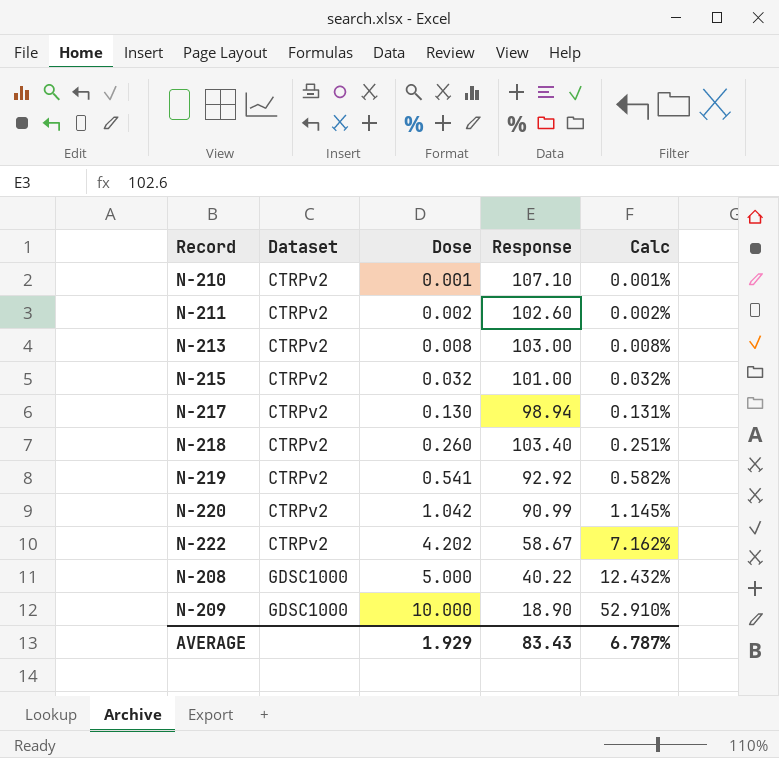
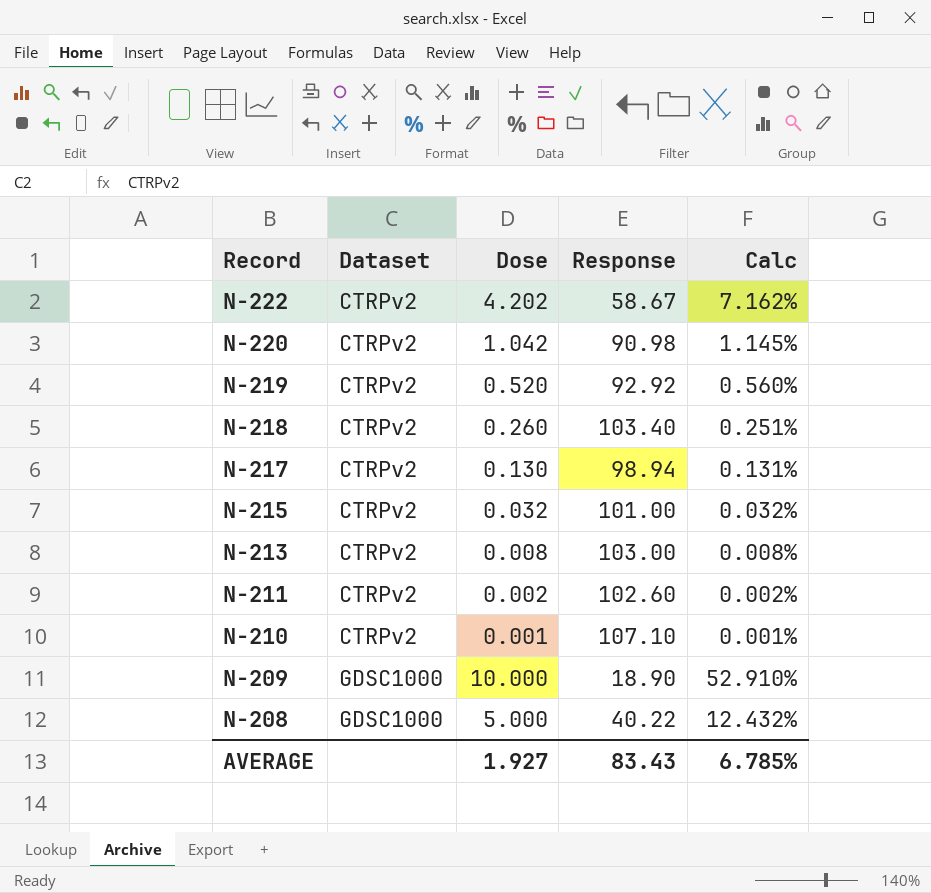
row order: Dataset ascending -> Record descending
N-220 | Response: 90.99 -> 90.98
N-219 | Dose: 0.541 -> 0.520
N-219 | Calc: 0.582% -> 0.560%
AVERAGE | Dose: 1.929 -> 1.927
AVERAGE | Calc: 6.787% -> 6.785%

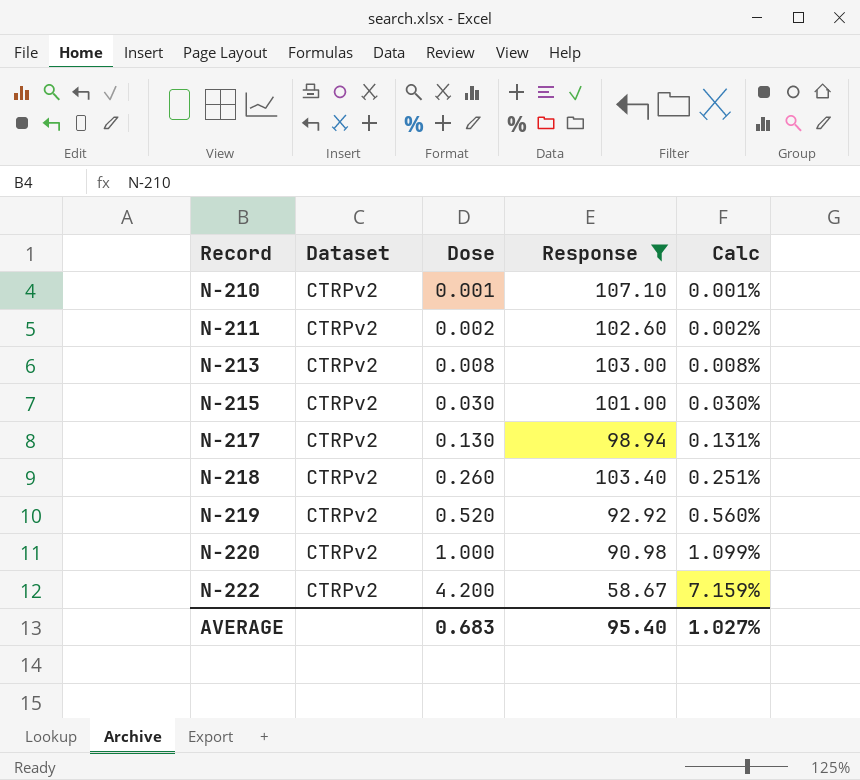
filter: none -> Response >= 58.67
row order: Record descending -> Record ascending
N-215 | Dose: 0.032 -> 0.030
N-215 | Calc: 0.032% -> 0.030%
N-220 | Dose: 1.042 -> 1.000
N-220 | Calc: 1.145% -> 1.099%
N-222 | Dose: 4.202 -> 4.200
N-222 | Calc: 7.162% -> 7.159%
AVERAGE | Dose: 1.927 -> 0.683
AVERAGE | Response: 83.43 -> 95.40
AVERAGE | Calc: 6.785% -> 1.027%

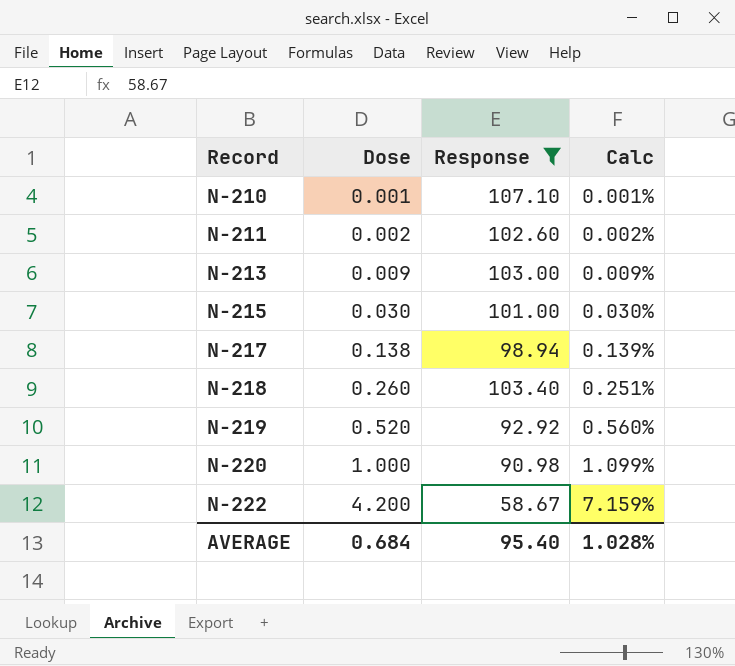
column Dataset | position: 2 -> none
N-213 | Dose: 0.008 -> 0.009
N-213 | Calc: 0.008% -> 0.009%
N-217 | Dose: 0.130 -> 0.138
N-217 | Calc: 0.131% -> 0.139%
AVERAGE | Dose: 0.683 -> 0.684
AVERAGE | Calc: 1.027% -> 1.028%

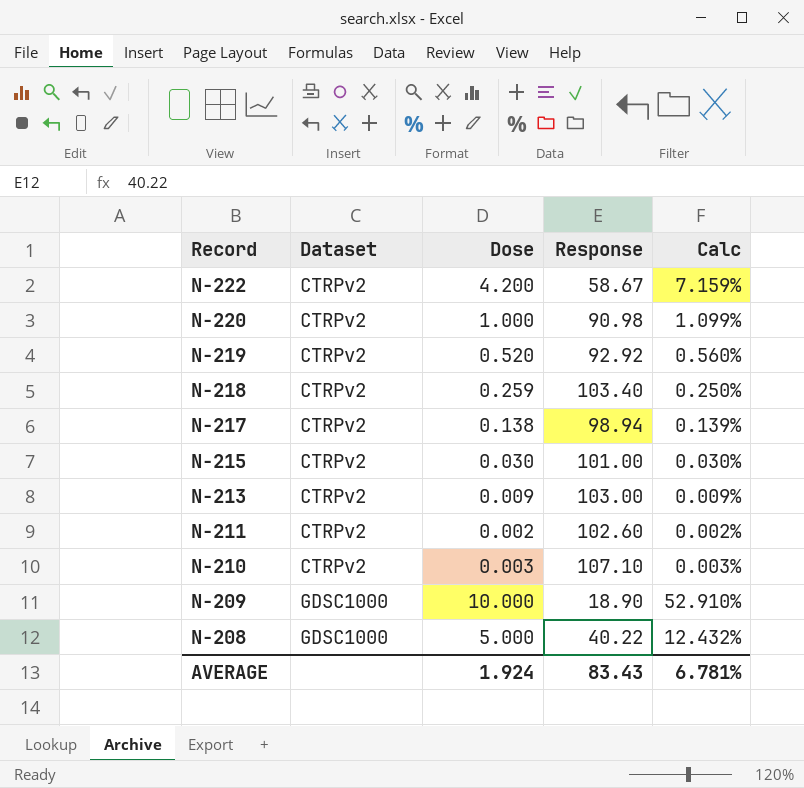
filter: Response >= 58.67 -> none
row order: Record ascending -> Record descending
column Dataset | position: none -> 2
N-218 | Dose: 0.260 -> 0.259
N-218 | Calc: 0.251% -> 0.250%
N-210 | Dose: 0.001 -> 0.003
N-210 | Calc: 0.001% -> 0.003%
AVERAGE | Dose: 0.684 -> 1.924
AVERAGE | Response: 95.40 -> 83.43
AVERAGE | Calc: 1.028% -> 6.781%

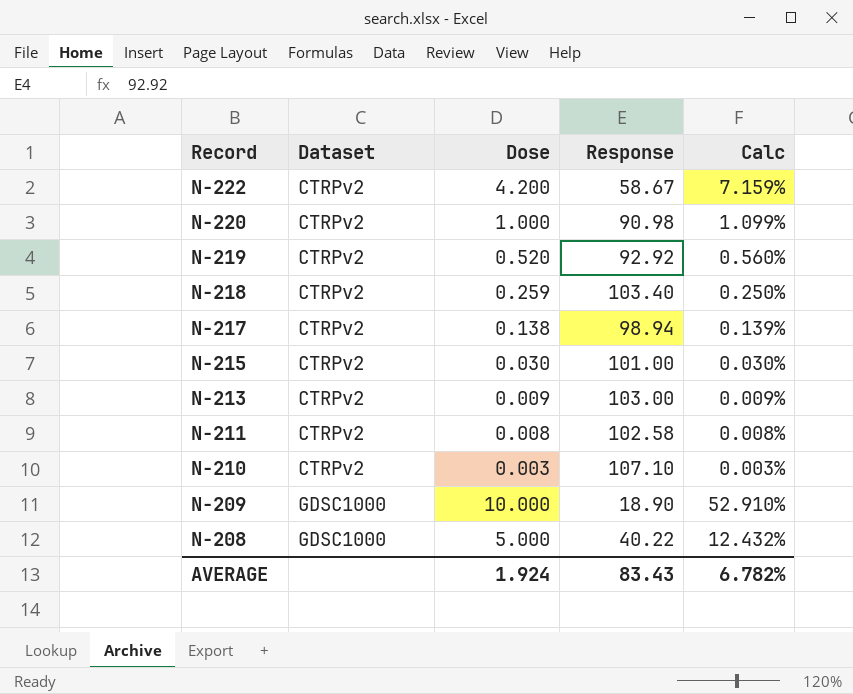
N-211 | Dose: 0.002 -> 0.008
N-211 | Response: 102.60 -> 102.58
N-211 | Calc: 0.002% -> 0.008%
AVERAGE | Calc: 6.781% -> 6.782%

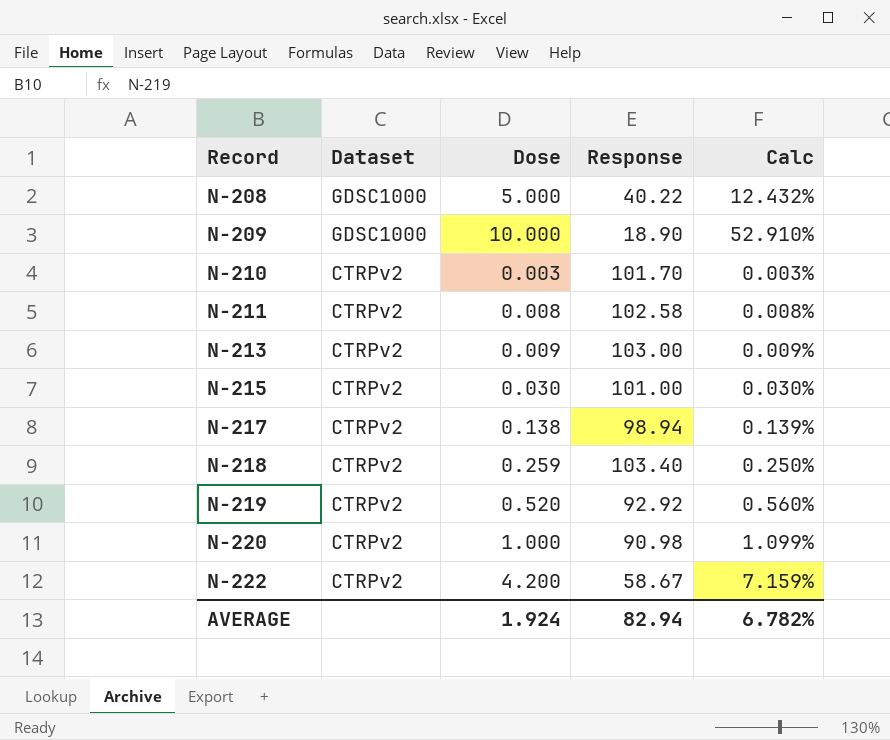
row order: Record descending -> Record ascending
N-210 | Response: 107.10 -> 101.70
AVERAGE | Response: 83.43 -> 82.94

